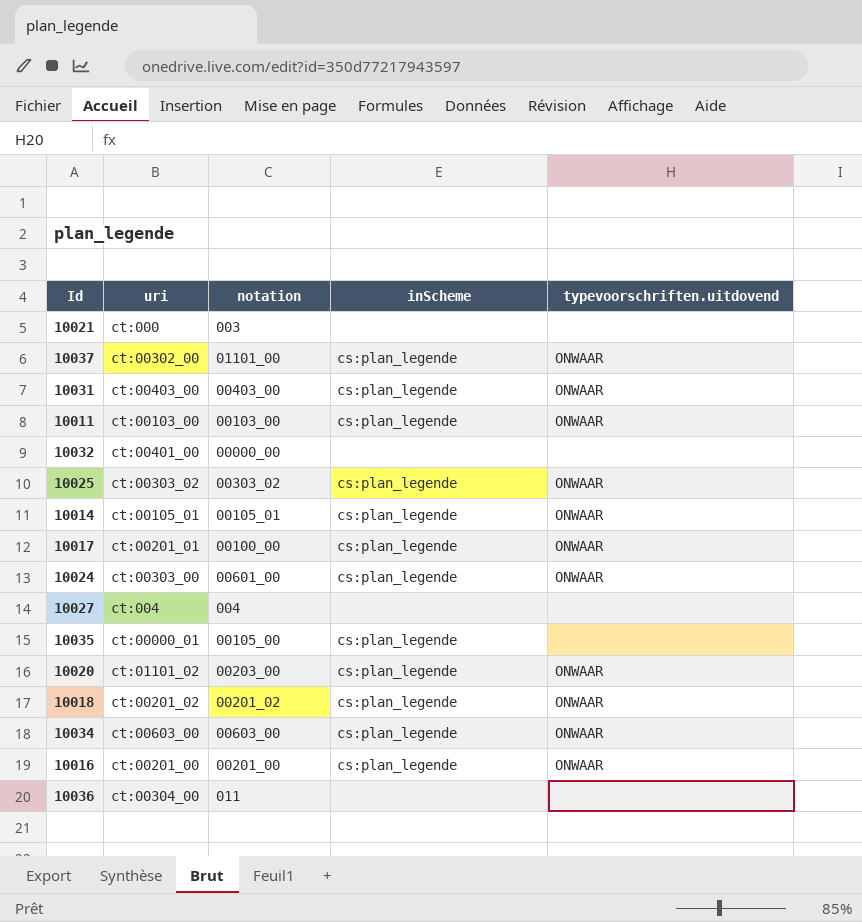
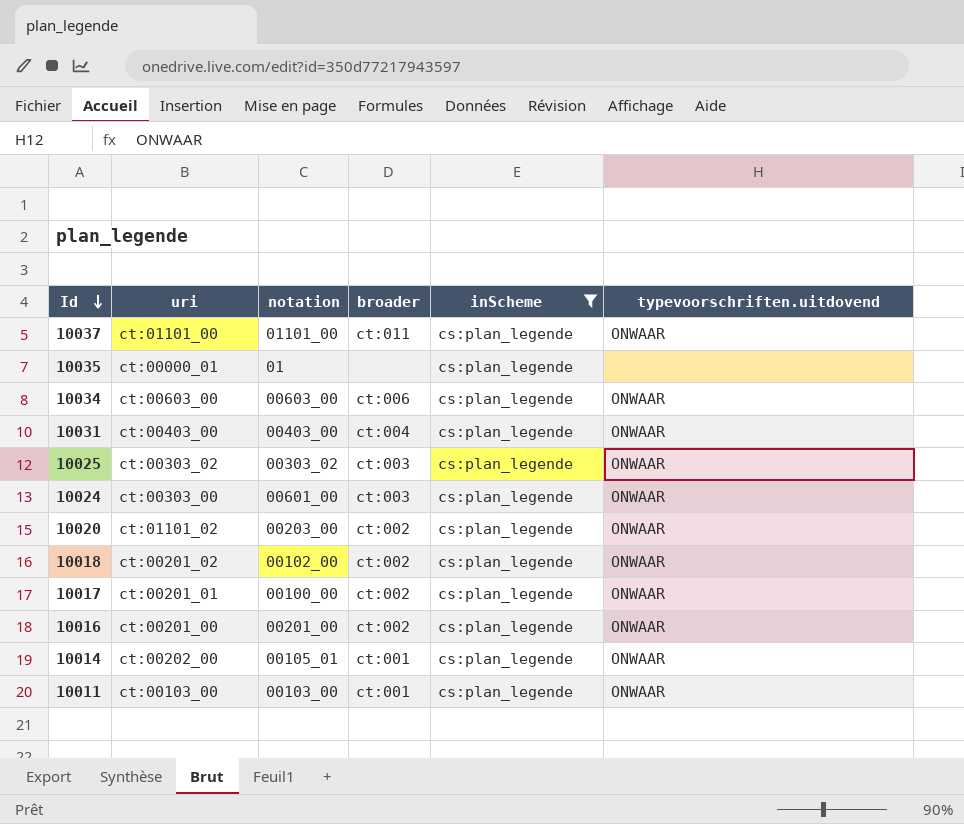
filter: none -> inScheme = cs:plan_legende
row order: none -> Id descending
column broader | position: none -> 4
10037 | uri: ct:00302_00 -> ct:01101_00
10035 | notation: 00105_00 -> 01
10018 | notation: 00201_02 -> 00102_00
10014 | uri: ct:00105_01 -> ct:00202_00

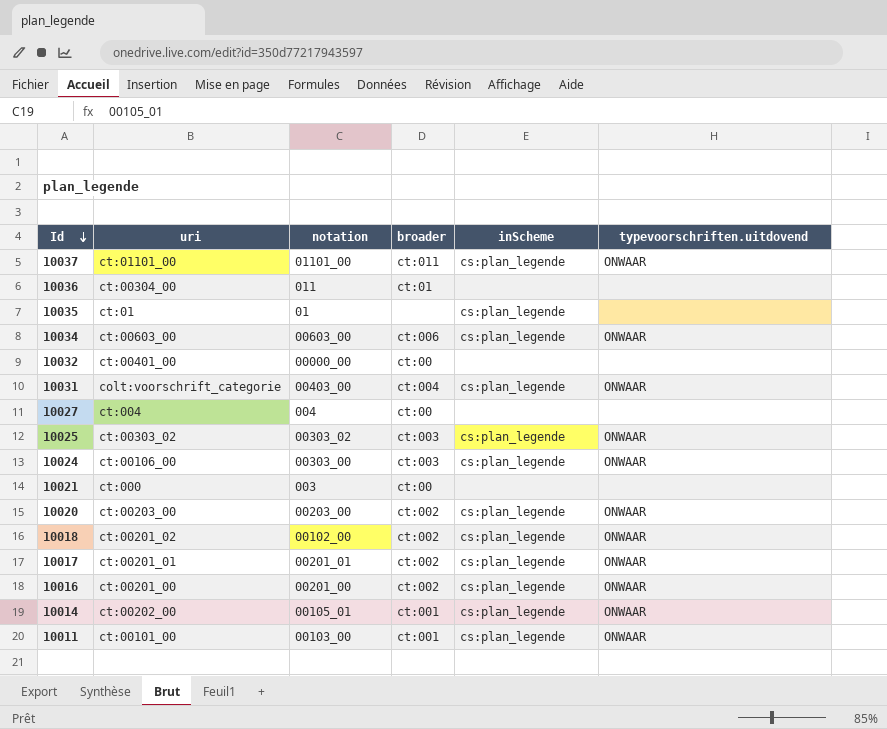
filter: inScheme = cs:plan_legende -> none
10035 | uri: ct:00000_01 -> ct:01
10031 | uri: ct:00403_00 -> colt:voorschrift_categorie
10024 | uri: ct:00303_00 -> ct:00106_00
10024 | notation: 00601_00 -> 00303_00
10020 | uri: ct:01101_02 -> ct:00203_00
10017 | notation: 00100_00 -> 00201_01
10011 | uri: ct:00103_00 -> ct:00101_00

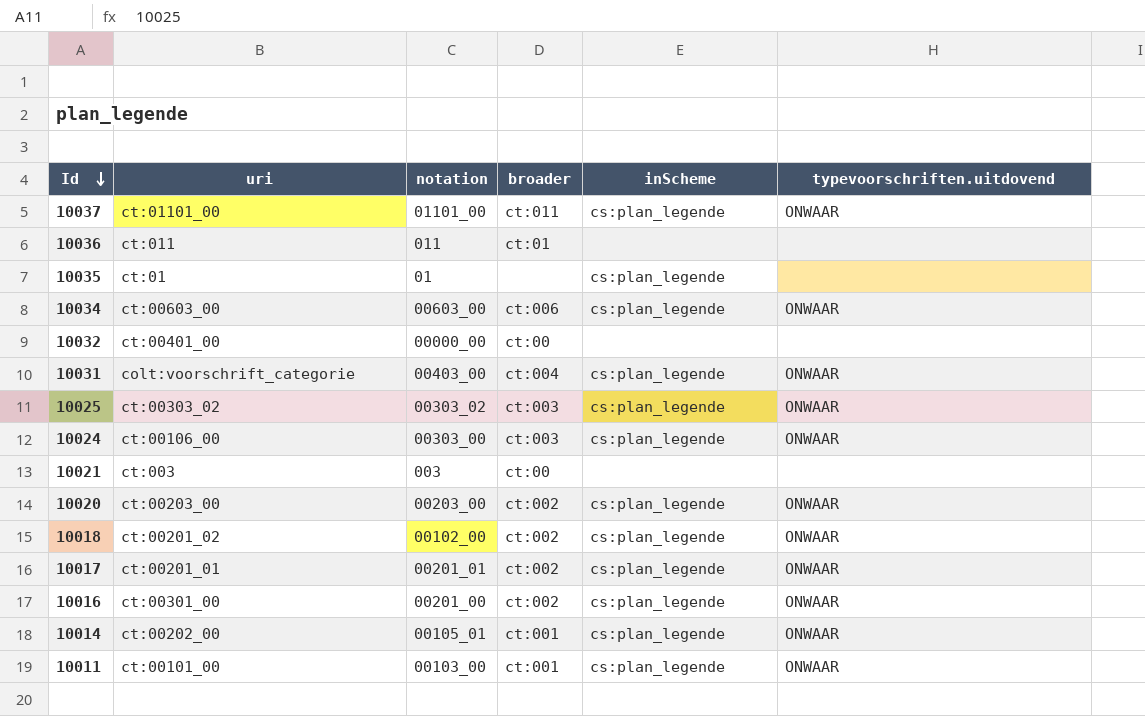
row 10027: ct:004 | 004 | ct:00 | none | none -> none
10036 | uri: ct:00304_00 -> ct:011
10021 | uri: ct:000 -> ct:003
10016 | uri: ct:00201_00 -> ct:00301_00

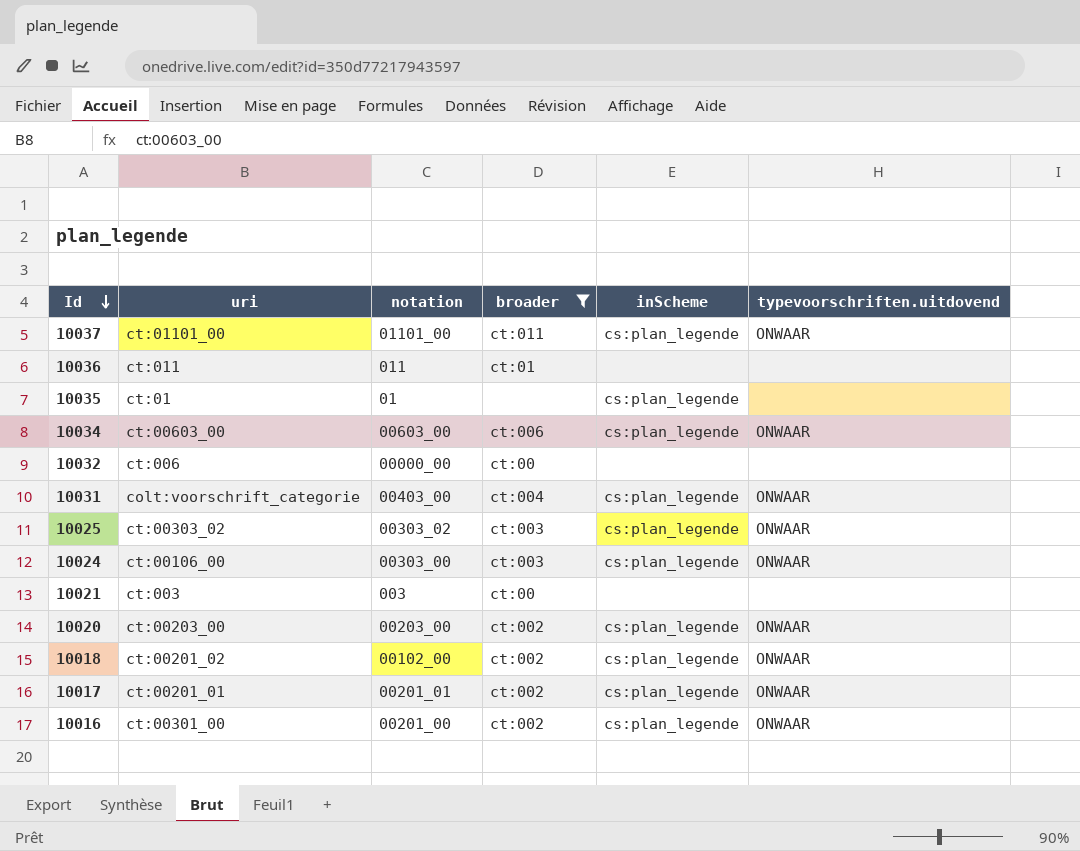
filter: none -> broader != ct:001
10032 | uri: ct:00401_00 -> ct:006

